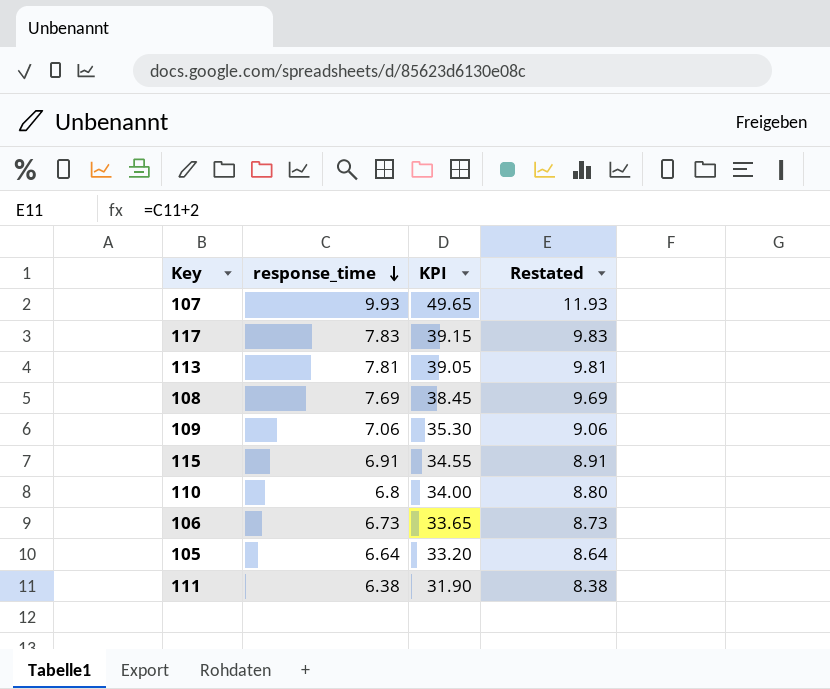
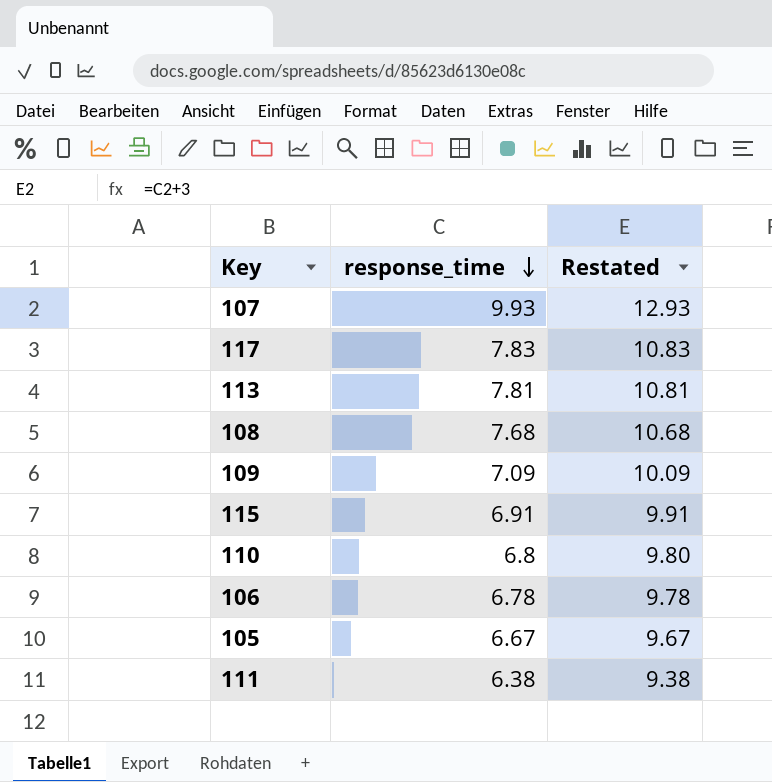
column KPI | formula: [response_time] * 5 -> none
column Restated | formula: [response_time] + 2 -> [response_time] + 3
108 | response_time: 7.69 -> 7.68
109 | response_time: 7.06 -> 7.09
106 | response_time: 6.73 -> 6.78
105 | response_time: 6.64 -> 6.67

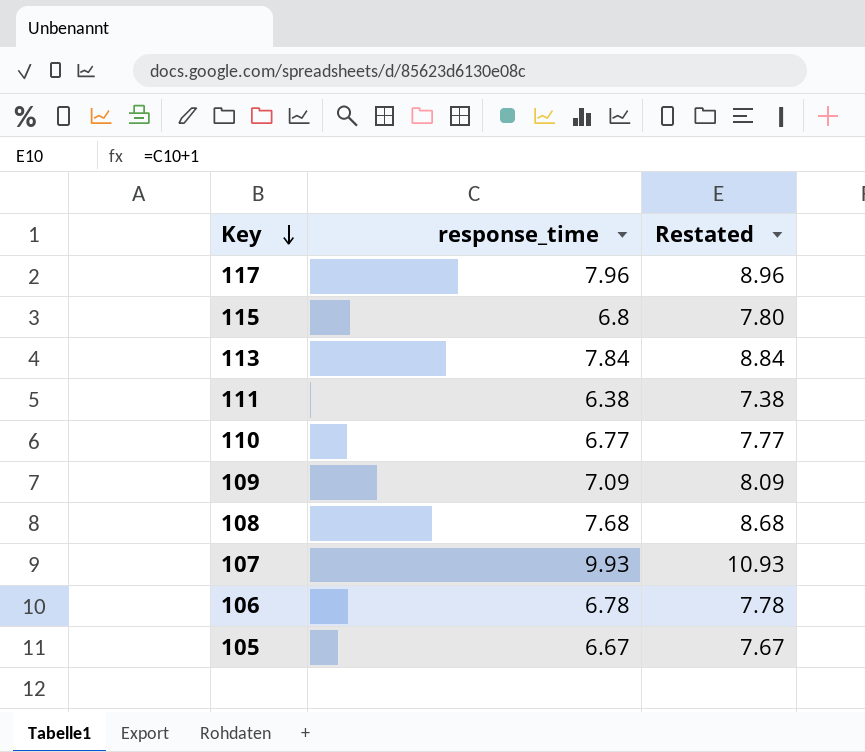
row order: response_time descending -> Key descending
column Restated | formula: [response_time] + 3 -> [response_time] + 1
117 | response_time: 7.83 -> 7.96
115 | response_time: 6.91 -> 6.8
113 | response_time: 7.81 -> 7.84
110 | response_time: 6.8 -> 6.77

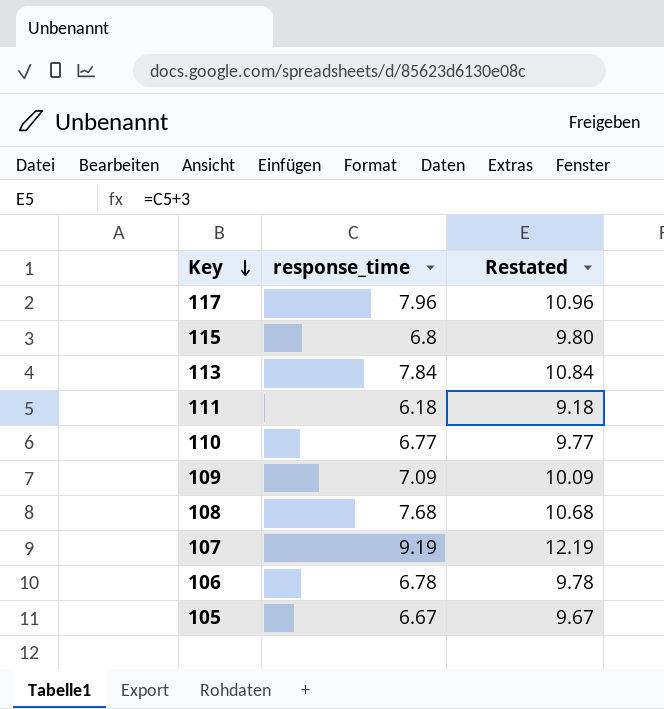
column Restated | formula: [response_time] + 1 -> [response_time] + 3
111 | response_time: 6.38 -> 6.18
107 | response_time: 9.93 -> 9.19

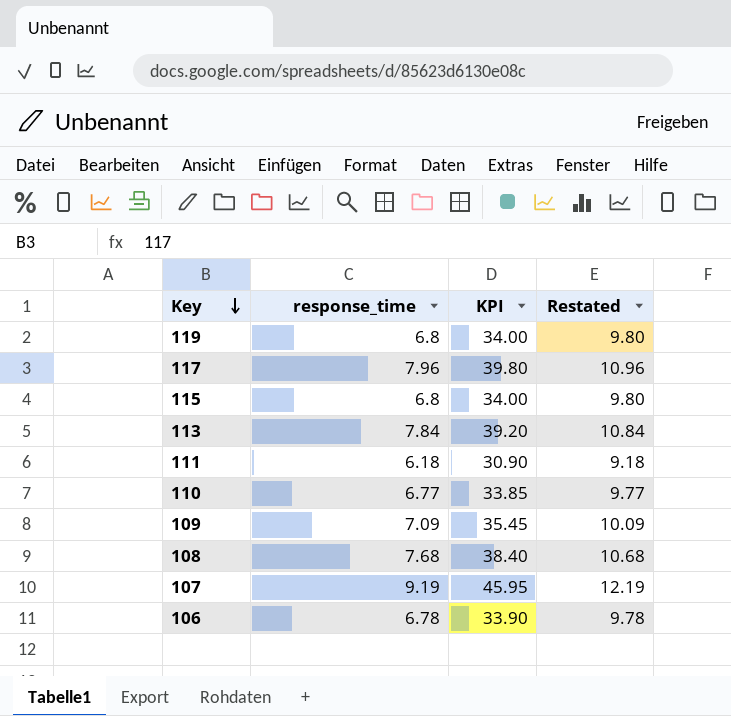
column KPI | formula: none -> [response_time] * 5
row 105: 6.67 | 9.67 -> none
row 119: none -> 6.8 | 34.00 | 9.80

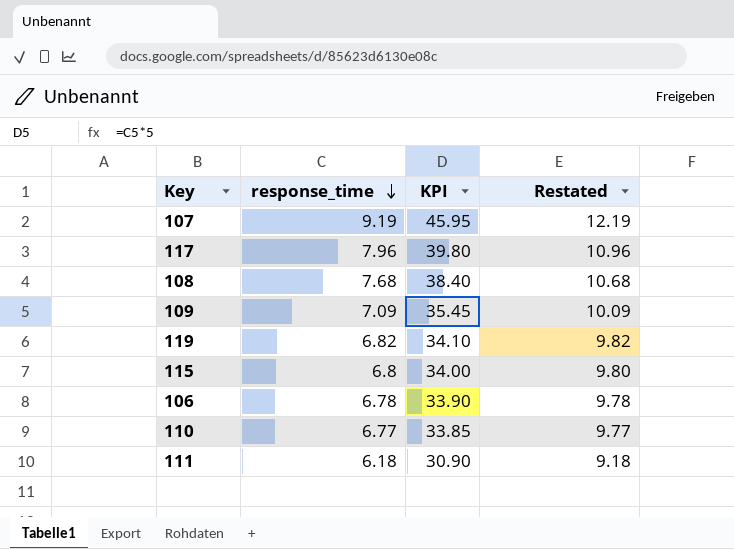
row order: Key descending -> response_time descending
row 113: 7.84 | 39.20 | 10.84 -> none
119 | response_time: 6.8 -> 6.82
119 | KPI: 34.00 -> 34.10
119 | Restated: 9.80 -> 9.82

